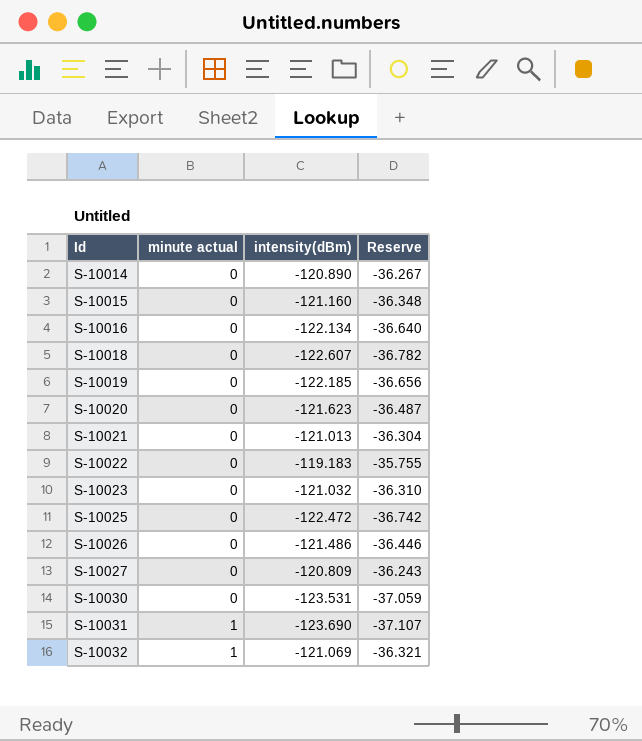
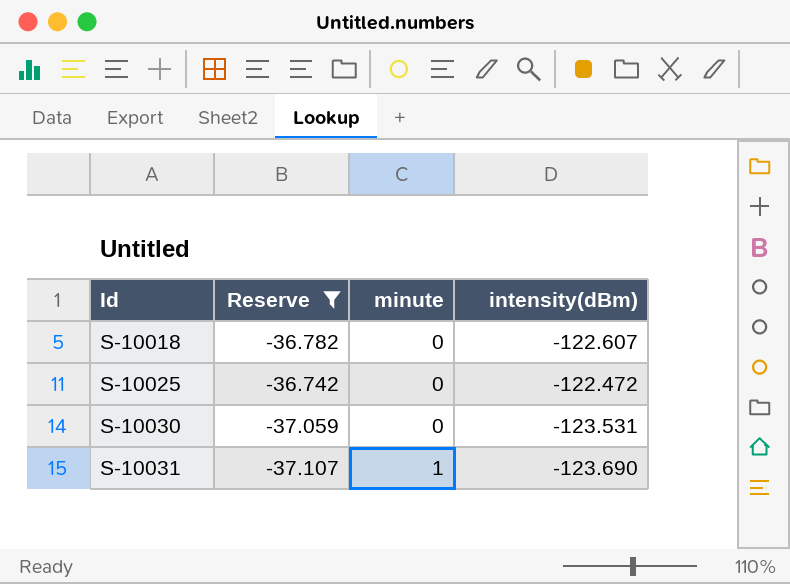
filter: none -> Reserve <= -36.742
column Reserve | position: 4 -> 2
column name: minute actual -> minute

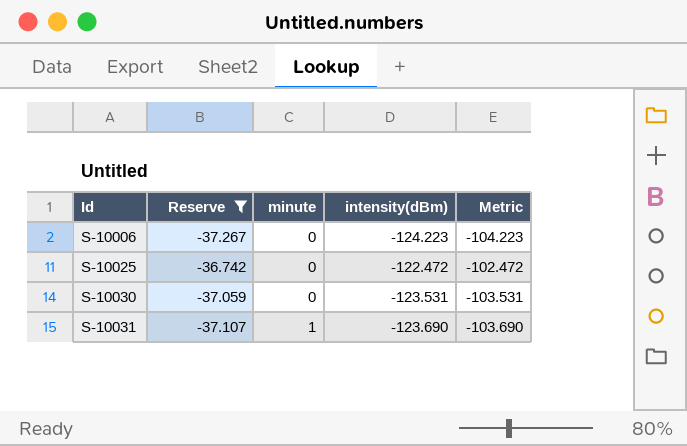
column Metric | formula: none -> [intensity(dBm)] + 20
row S-10018: -36.782 | 0 | -122.607 -> none
row S-10006: none -> -37.267 | 0 | -124.223 | -104.223

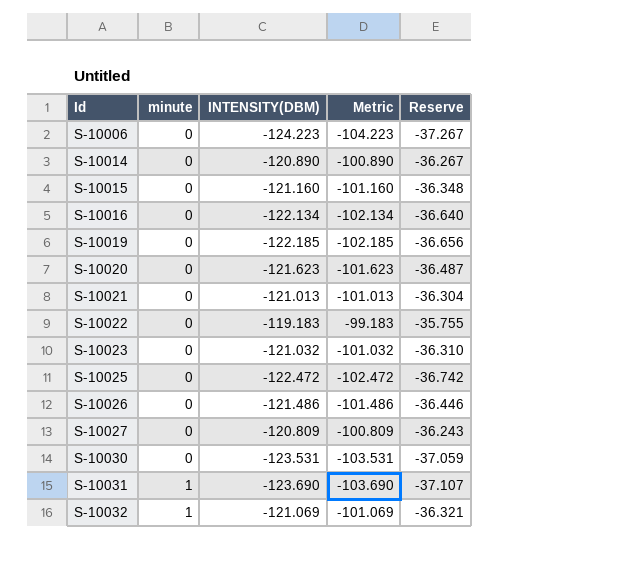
filter: Reserve <= -36.742 -> none
column name: intensity(dBm) -> INTENSITY(DBM)
column Reserve | position: 2 -> 5

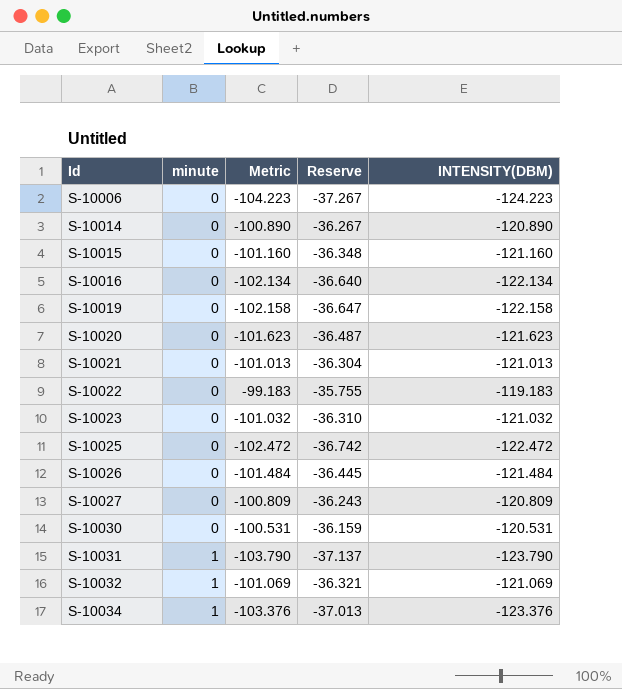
column INTENSITY(DBM) | position: 3 -> 5
S-10019 | Metric: -102.185 -> -102.158
S-10019 | Reserve: -36.656 -> -36.647
S-10019 | INTENSITY(DBM): -122.185 -> -122.158
S-10026 | Metric: -101.486 -> -101.484
S-10026 | Reserve: -36.446 -> -36.445
S-10026 | INTENSITY(DBM): -121.486 -> -121.484
S-10030 | Metric: -103.531 -> -100.531
S-10030 | Reserve: -37.059 -> -36.159
S-10030 | INTENSITY(DBM): -123.531 -> -120.531
S-10031 | Metric: -103.690 -> -103.790
S-10031 | Reserve: -37.107 -> -37.137
S-10031 | INTENSITY(DBM): -123.690 -> -123.790
row S-10034: none -> 1 | -103.376 | -37.013 | -123.376

